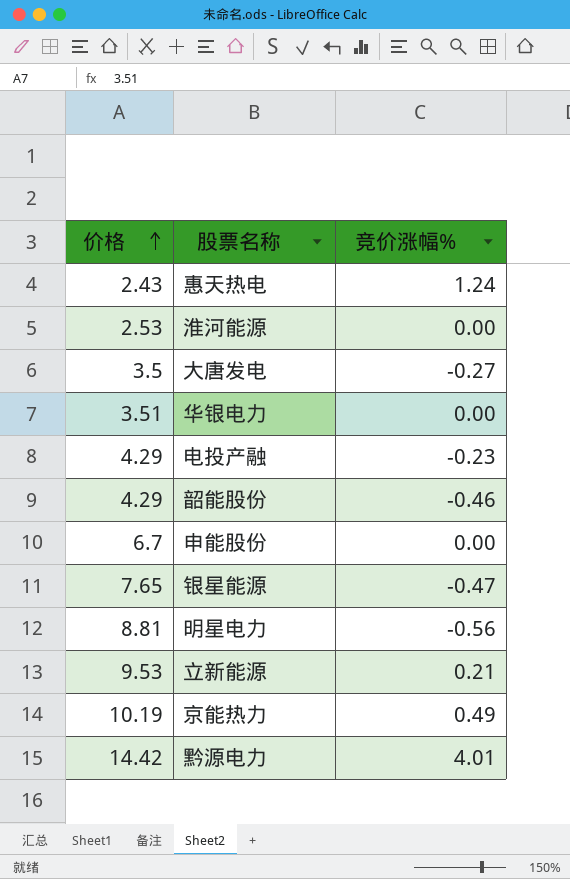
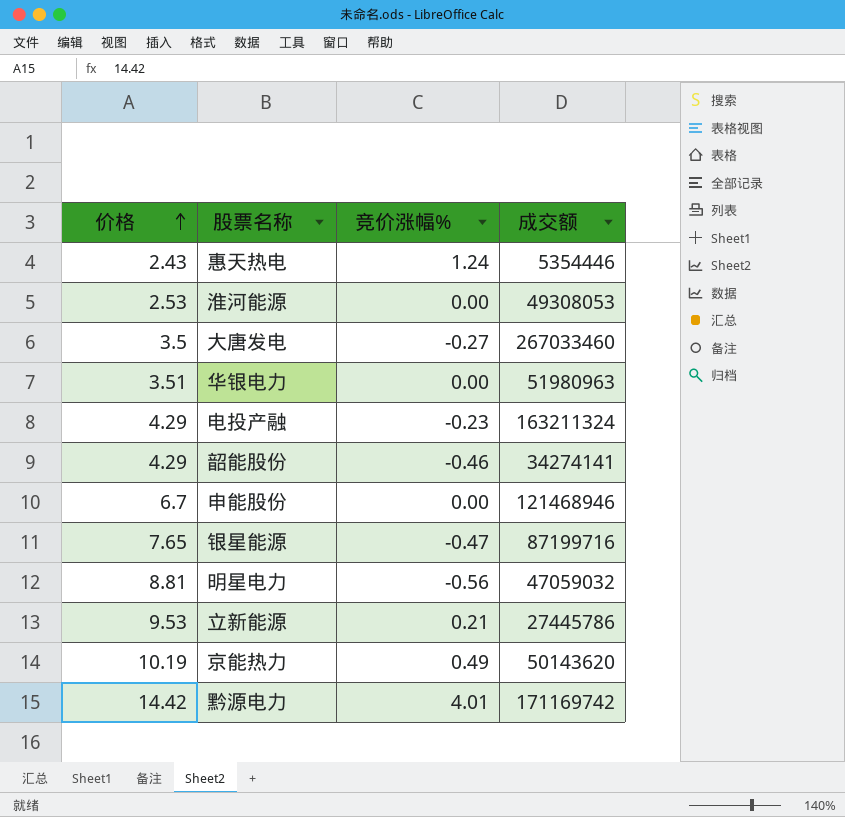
column 成交额 | position: none -> 4

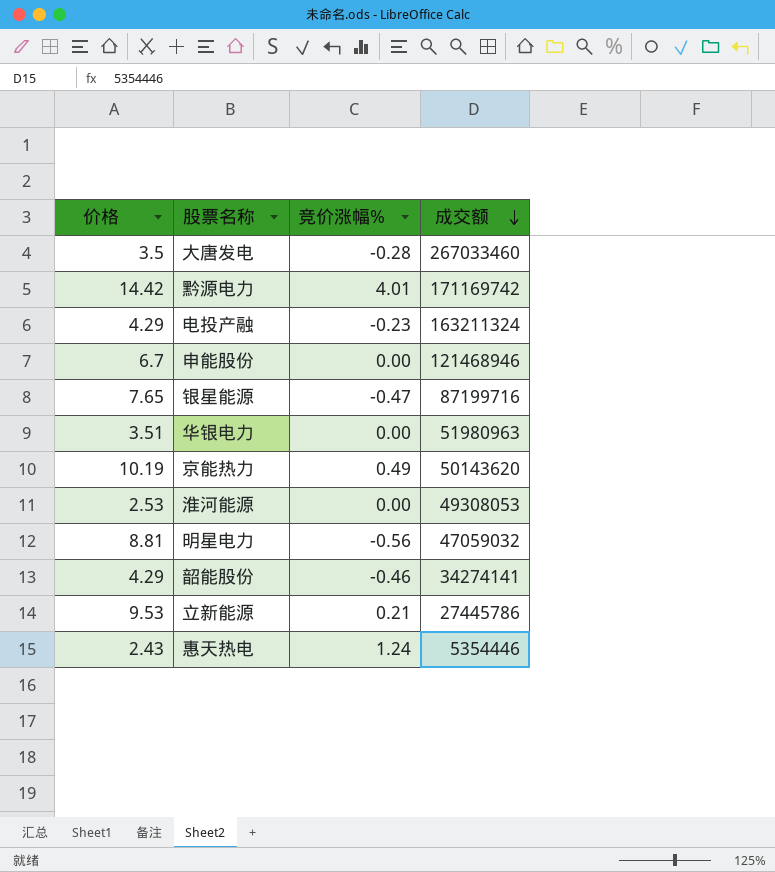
row order: 价格 ascending -> 成交额 descending
大唐发电 | 竞价涨幅%: -0.27 -> -0.28

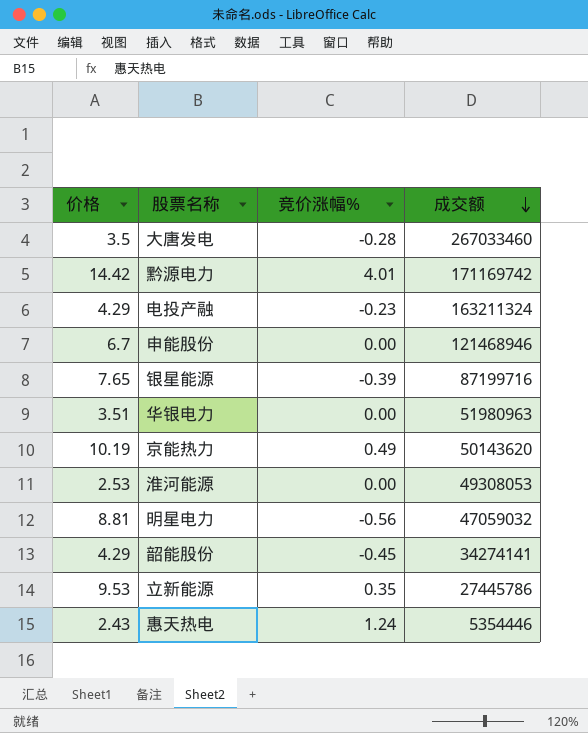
银星能源 | 竞价涨幅%: -0.47 -> -0.39
韶能股份 | 竞价涨幅%: -0.46 -> -0.45
立新能源 | 竞价涨幅%: 0.21 -> 0.35

